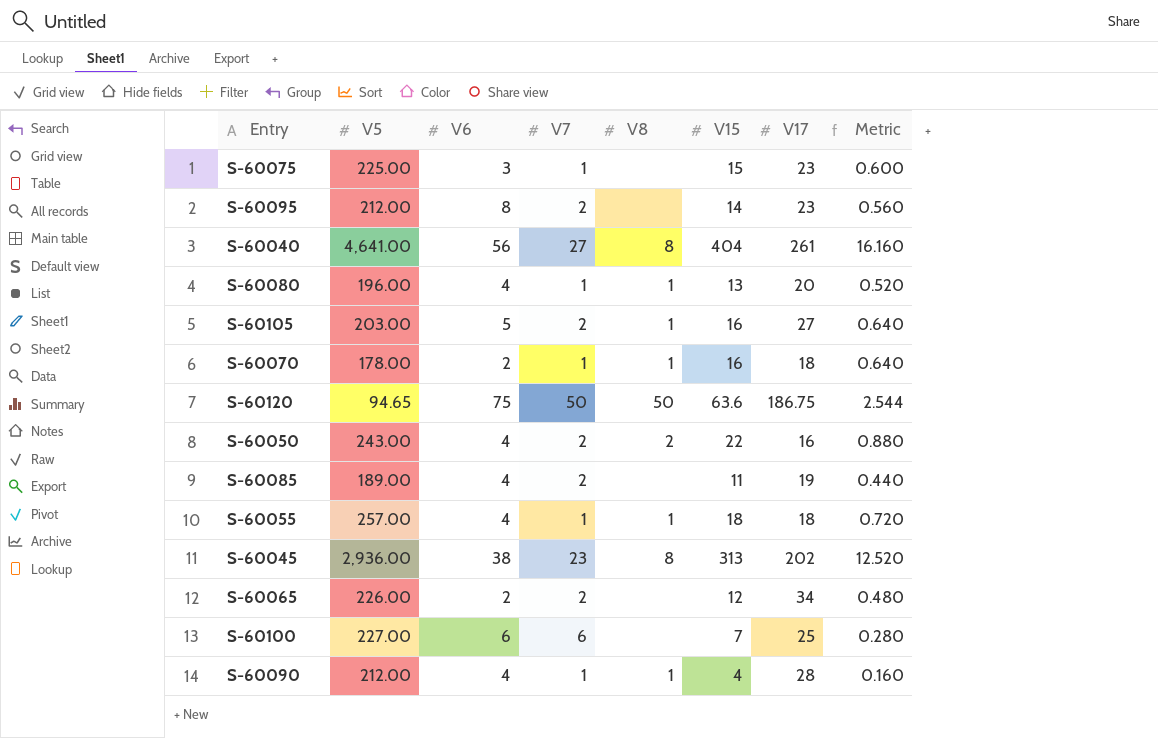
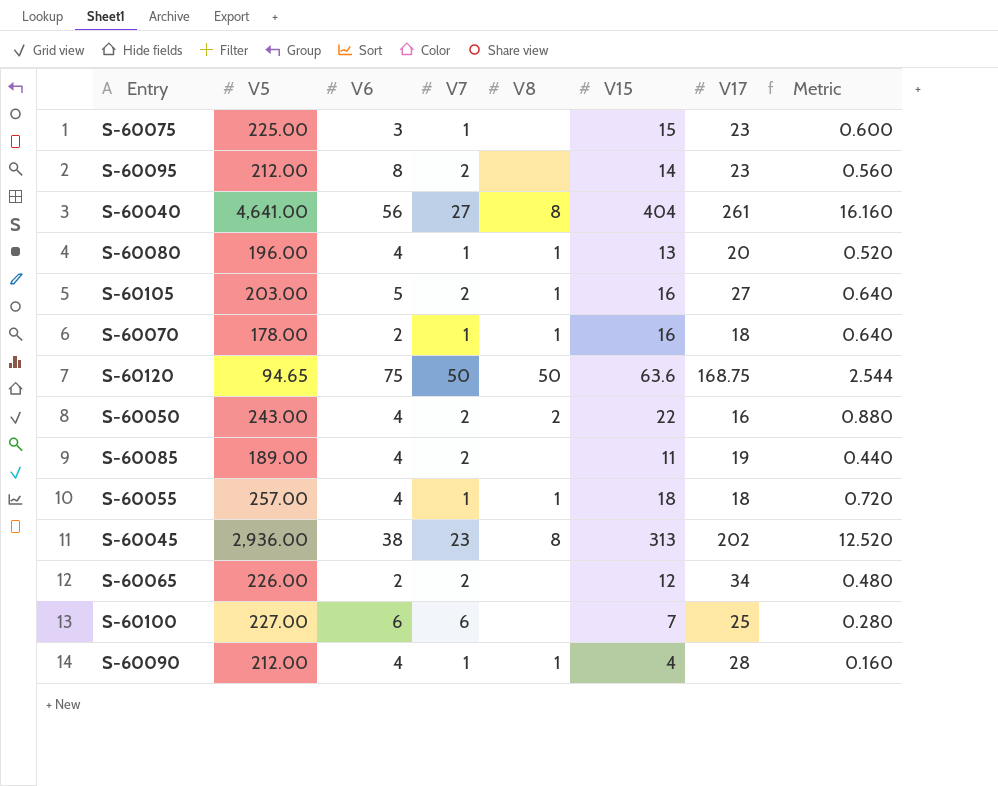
S-60120 | V17: 186.75 -> 168.75

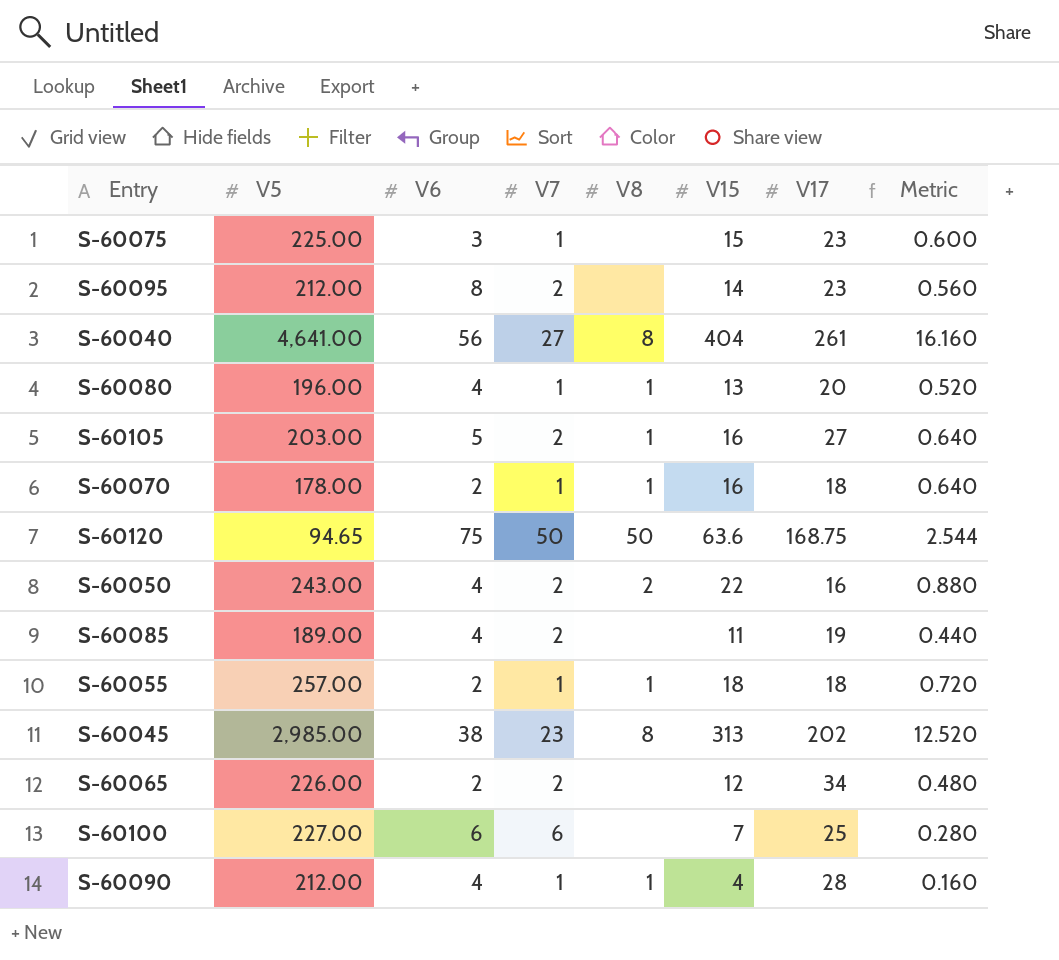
S-60055 | V6: 4 -> 2
S-60045 | V5: 2,936.00 -> 2,985.00

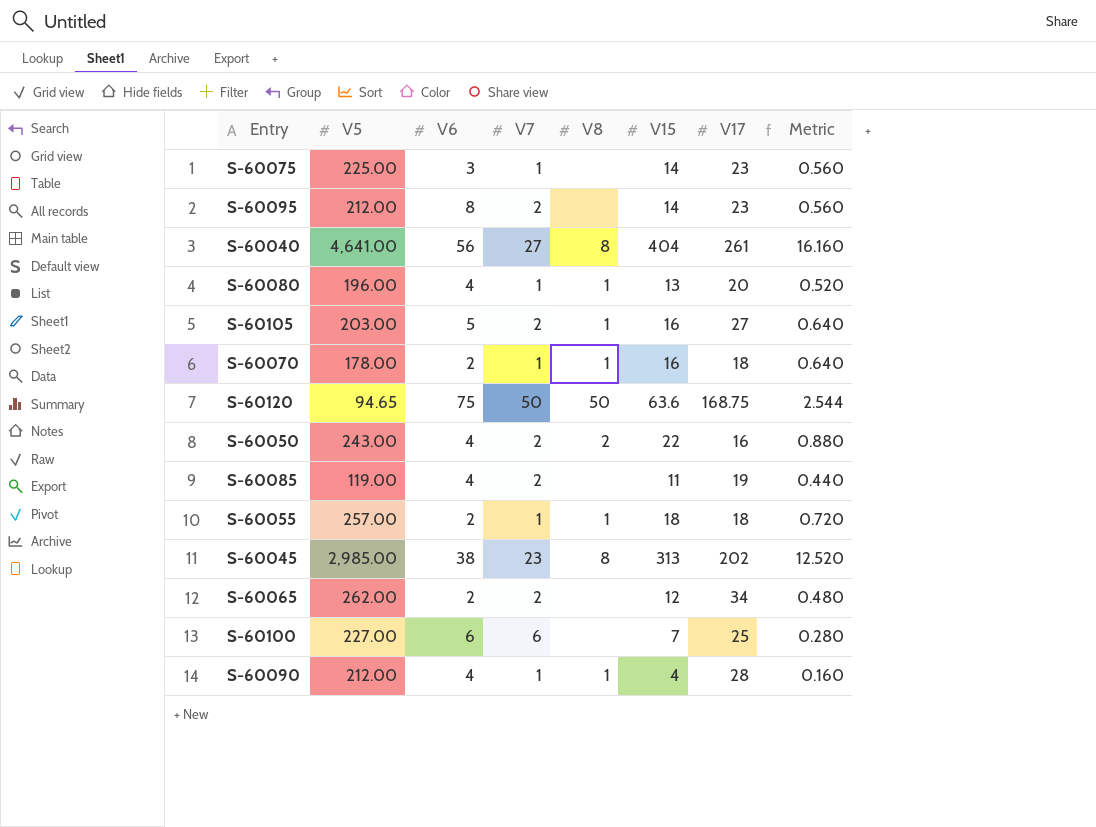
S-60075 | V15: 15 -> 14
S-60075 | Metric: 0.600 -> 0.560
S-60085 | V5: 189.00 -> 119.00
S-60065 | V5: 226.00 -> 262.00

